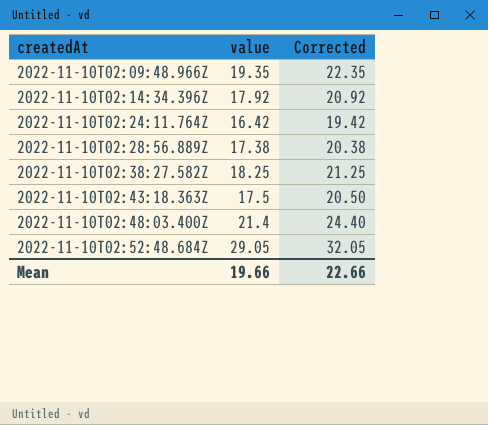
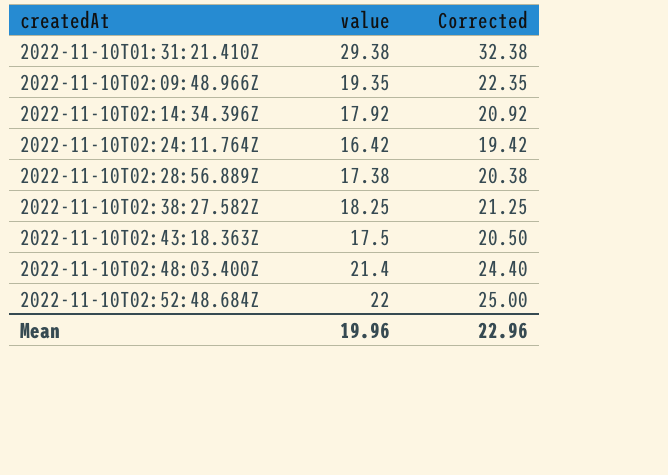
row 2022-11-10T01:31:21.410Z: none -> 29.38 | 32.38
2022-11-10T02:52:48.684Z | value: 29.05 -> 22
2022-11-10T02:52:48.684Z | Corrected: 32.05 -> 25.00
Mean | value: 19.66 -> 19.96
Mean | Corrected: 22.66 -> 22.96

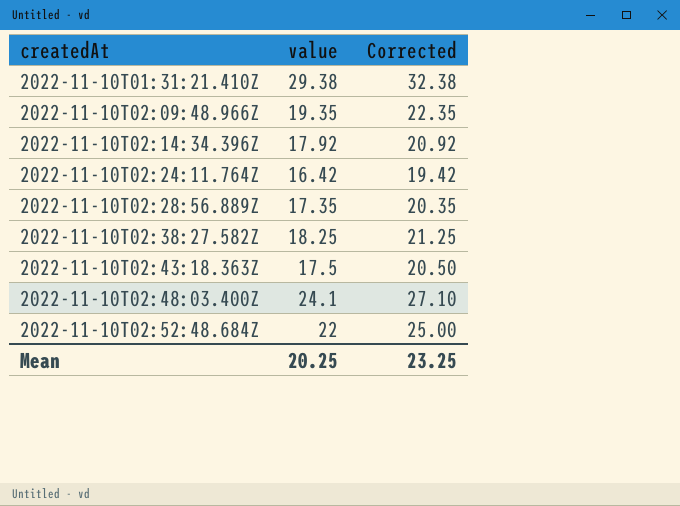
2022-11-10T02:28:56.889Z | value: 17.38 -> 17.35
2022-11-10T02:28:56.889Z | Corrected: 20.38 -> 20.35
2022-11-10T02:48:03.400Z | value: 21.4 -> 24.1
2022-11-10T02:48:03.400Z | Corrected: 24.40 -> 27.10
Mean | value: 19.96 -> 20.25
Mean | Corrected: 22.96 -> 23.25

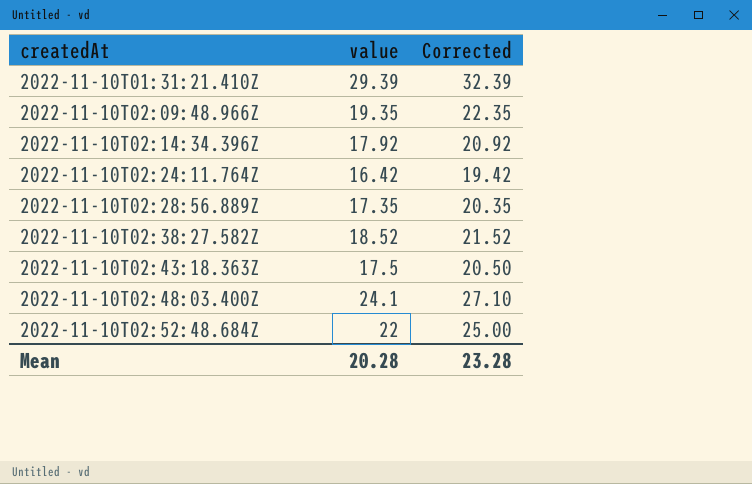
2022-11-10T01:31:21.410Z | value: 29.38 -> 29.39
2022-11-10T01:31:21.410Z | Corrected: 32.38 -> 32.39
2022-11-10T02:38:27.582Z | value: 18.25 -> 18.52
2022-11-10T02:38:27.582Z | Corrected: 21.25 -> 21.52
Mean | value: 20.25 -> 20.28
Mean | Corrected: 23.25 -> 23.28

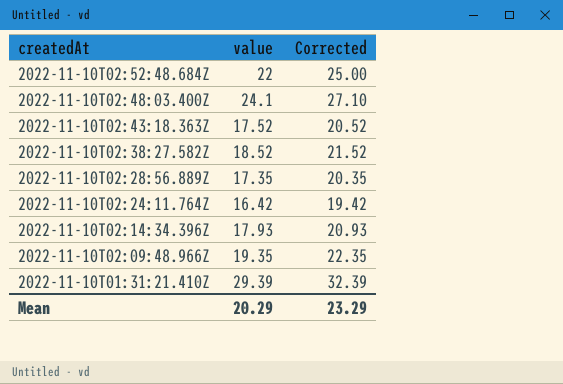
row order: createdAt ascending -> createdAt descending
2022-11-10T02:43:18.363Z | value: 17.5 -> 17.52
2022-11-10T02:43:18.363Z | Corrected: 20.50 -> 20.52
2022-11-10T02:14:34.396Z | value: 17.92 -> 17.93
2022-11-10T02:14:34.396Z | Corrected: 20.92 -> 20.93
Mean | value: 20.28 -> 20.29
Mean | Corrected: 23.28 -> 23.29

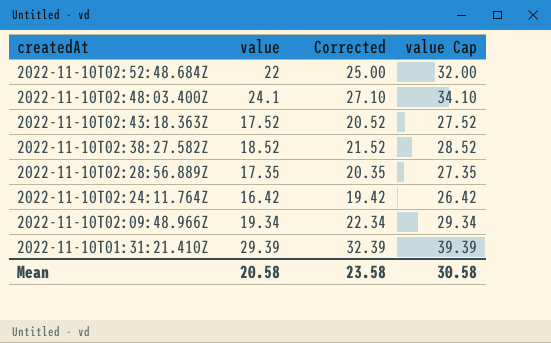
column value Cap | formula: none -> [value] + 10
row 2022-11-10T02:14:34.396Z: 17.93 | 20.93 -> none
2022-11-10T02:09:48.966Z | value: 19.35 -> 19.34
2022-11-10T02:09:48.966Z | Corrected: 22.35 -> 22.34
Mean | value: 20.29 -> 20.58
Mean | Corrected: 23.29 -> 23.58

